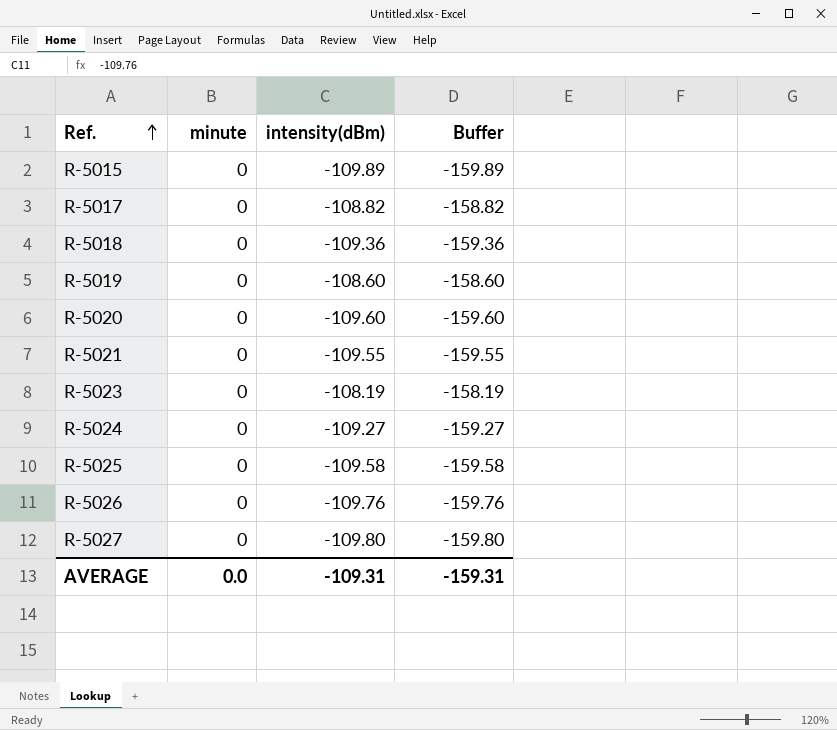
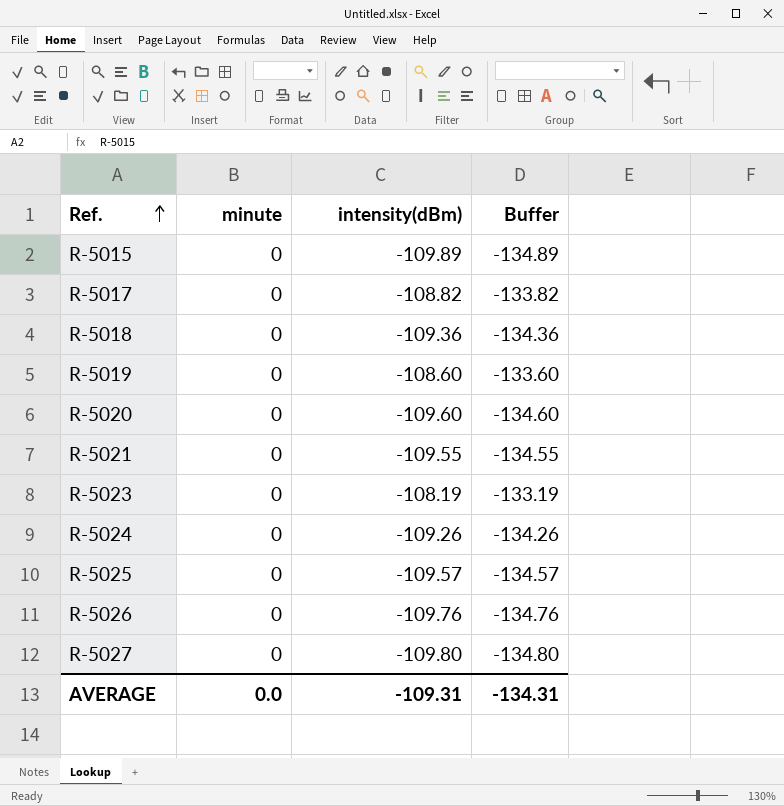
column Buffer | formula: [intensity(dBm)] - 50 -> [intensity(dBm)] - 25
R-5024 | intensity(dBm): -109.27 -> -109.26
R-5025 | intensity(dBm): -109.58 -> -109.57
AVERAGE | Buffer: -159.31 -> -134.31

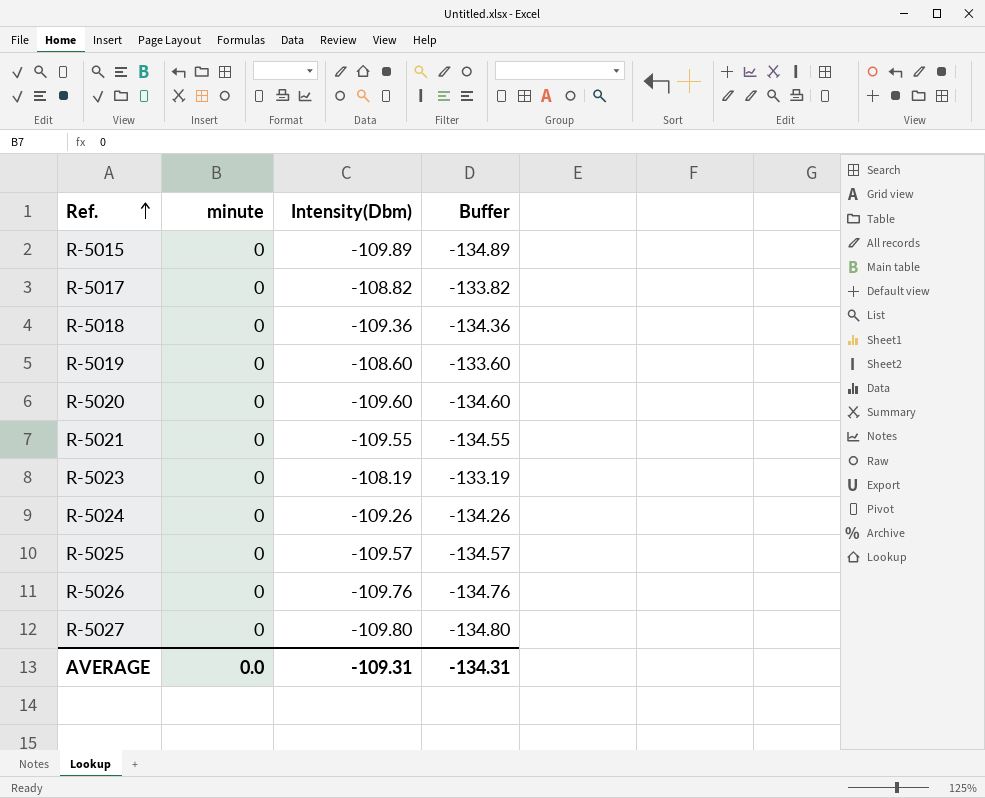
column name: intensity(dBm) -> Intensity(Dbm)

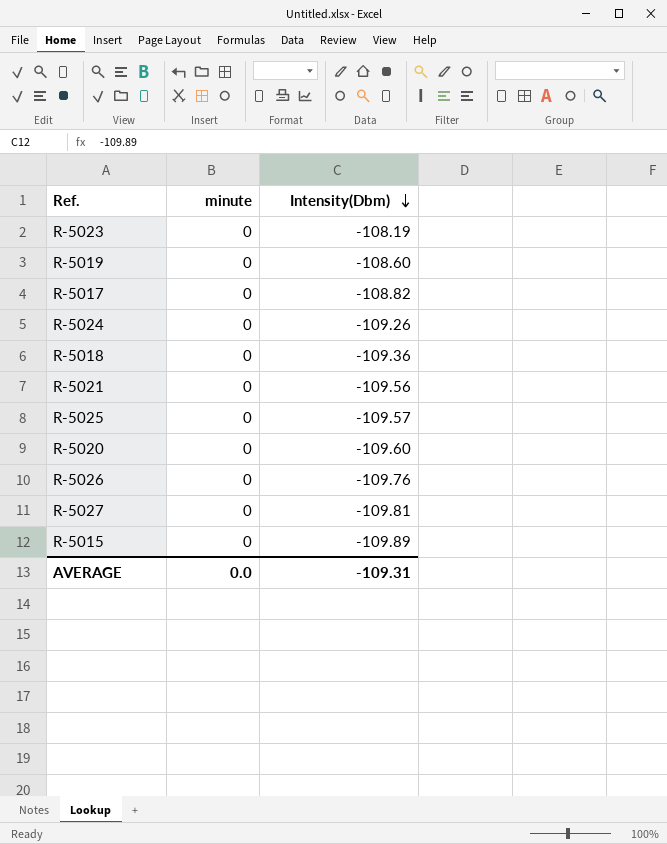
row order: Ref. ascending -> Intensity(Dbm) descending
column Buffer | formula: [Intensity(Dbm)] - 25 -> none
R-5021 | Intensity(Dbm): -109.55 -> -109.56
R-5027 | Intensity(Dbm): -109.80 -> -109.81

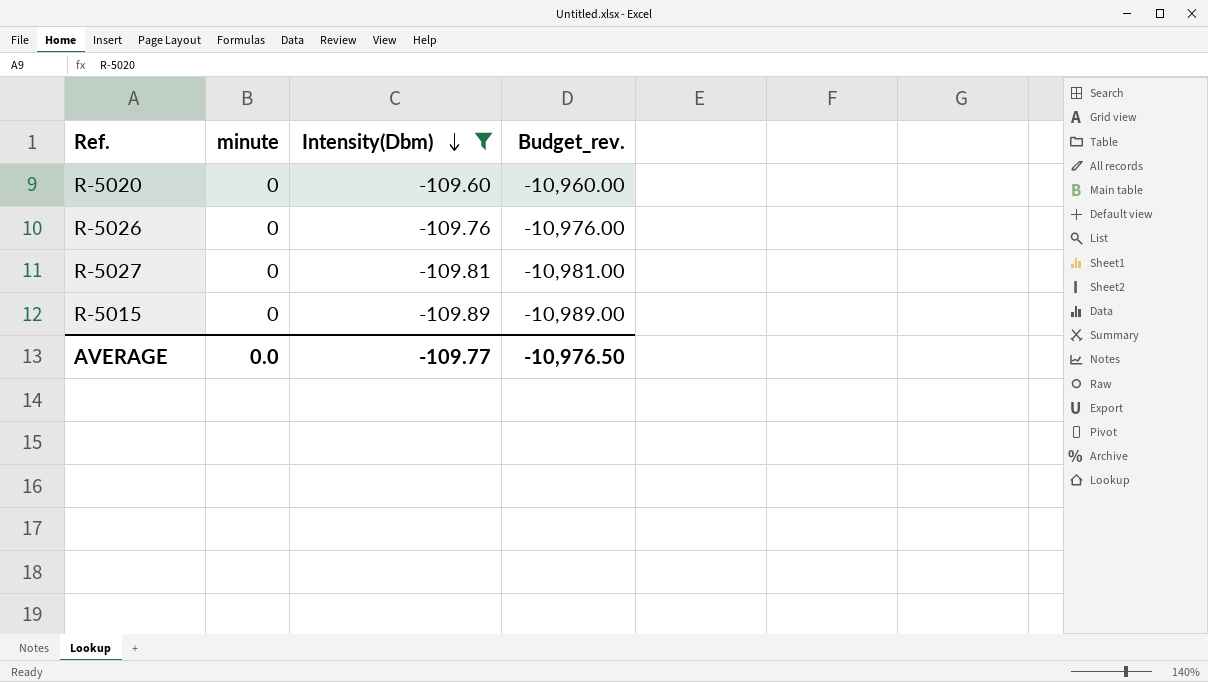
filter: none -> Intensity(Dbm) <= -109.60
column Budget_rev. | formula: none -> [Intensity(Dbm)] * 100
AVERAGE | Intensity(Dbm): -109.31 -> -109.77

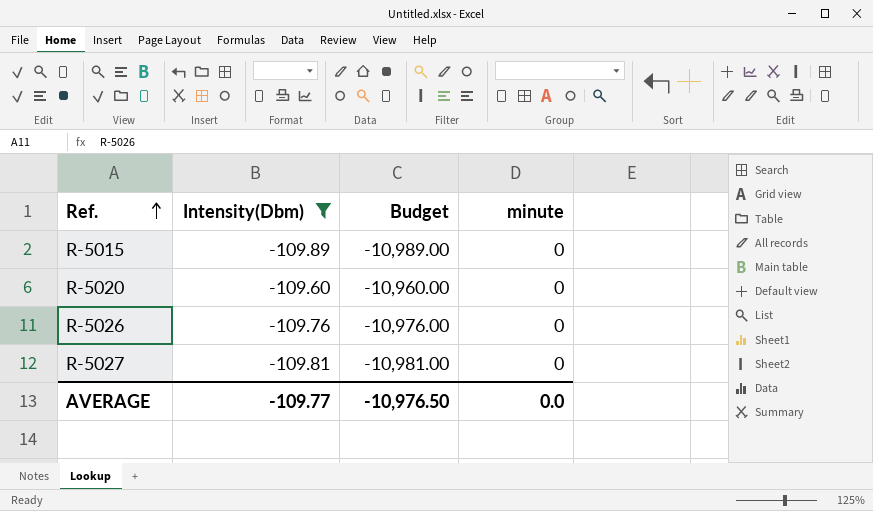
row order: Intensity(Dbm) descending -> Ref. ascending
column name: Budget_rev. -> Budget
column minute | position: 2 -> 4

